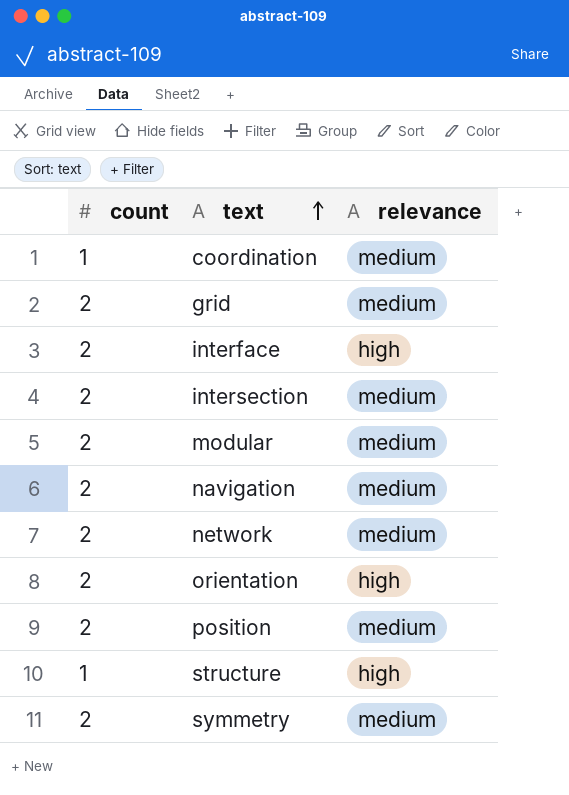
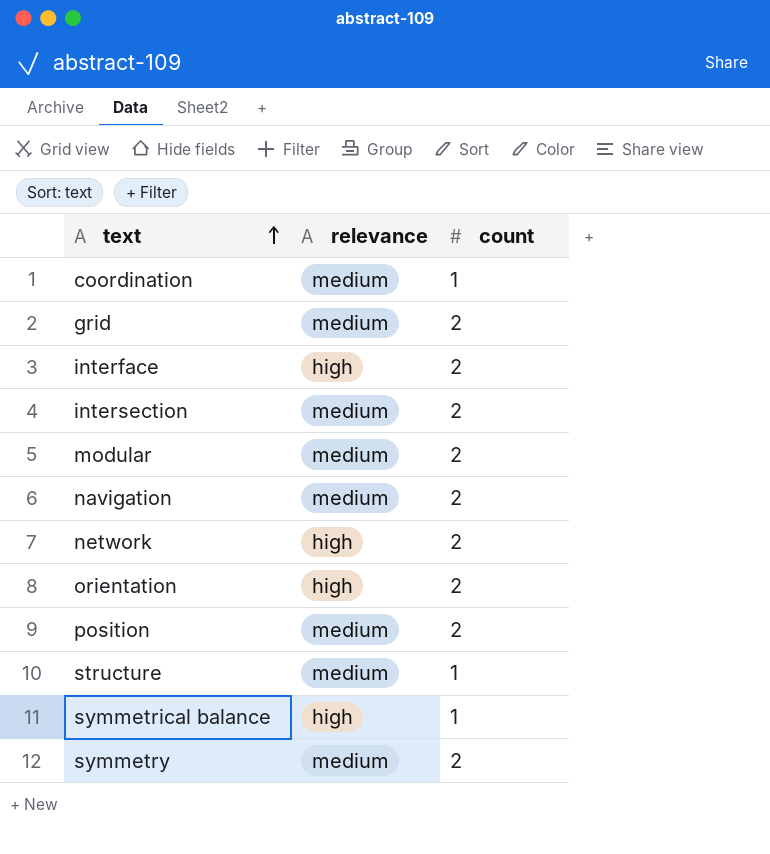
column count | position: 1 -> 3
network | relevance: medium -> high
structure | relevance: high -> medium
row symmetrical balance: none -> high | 1

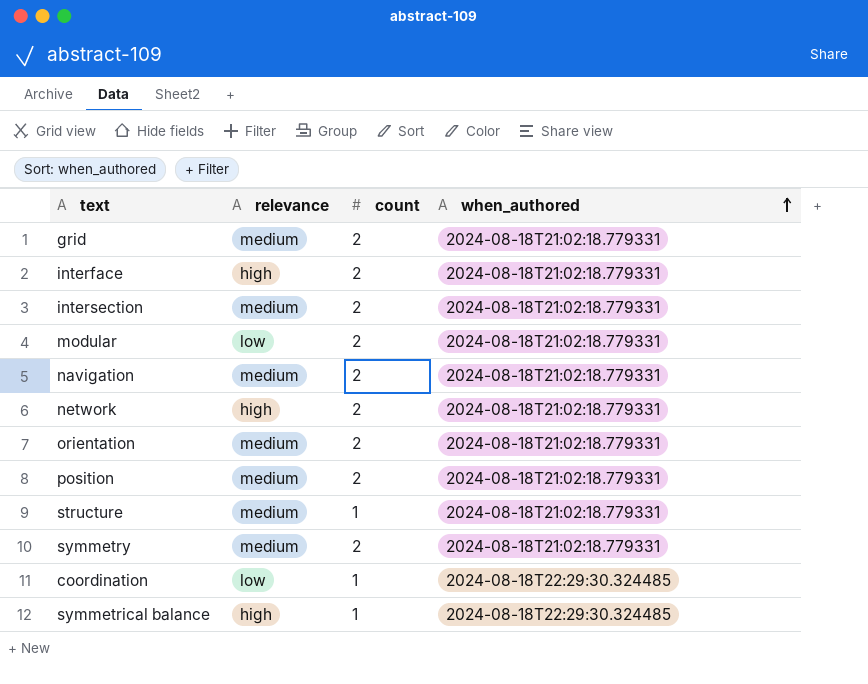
row order: text ascending -> when_authored ascending
column when_authored | position: none -> 4
modular | relevance: medium -> low
orientation | relevance: high -> medium
coordination | relevance: medium -> low

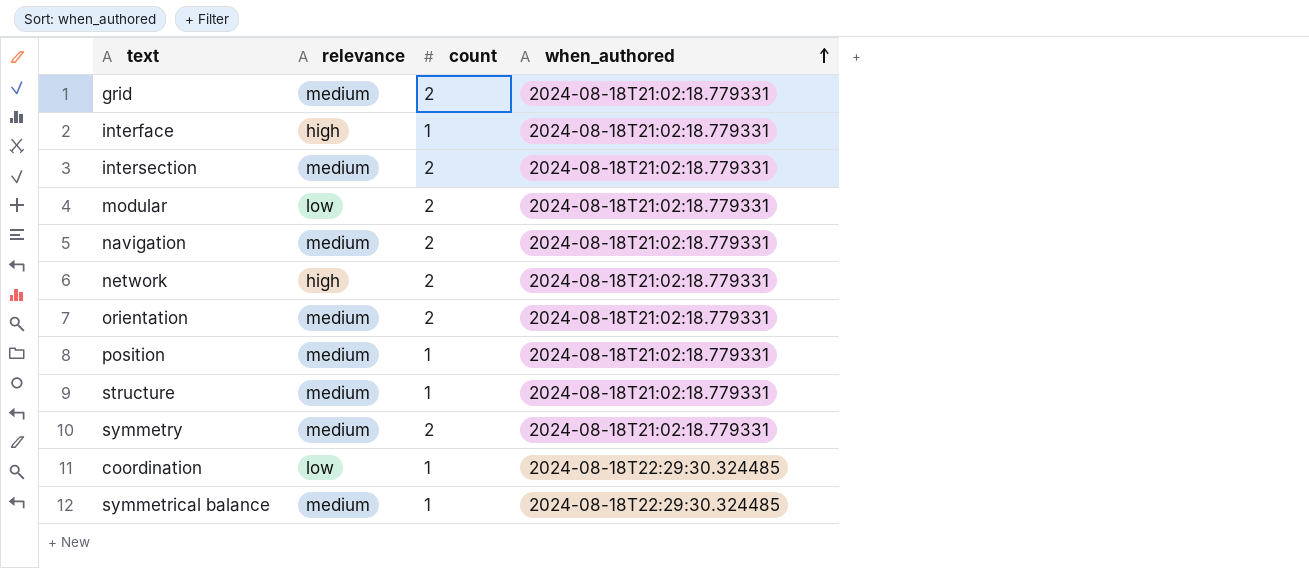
interface | count: 2 -> 1
position | count: 2 -> 1
symmetrical balance | relevance: high -> medium

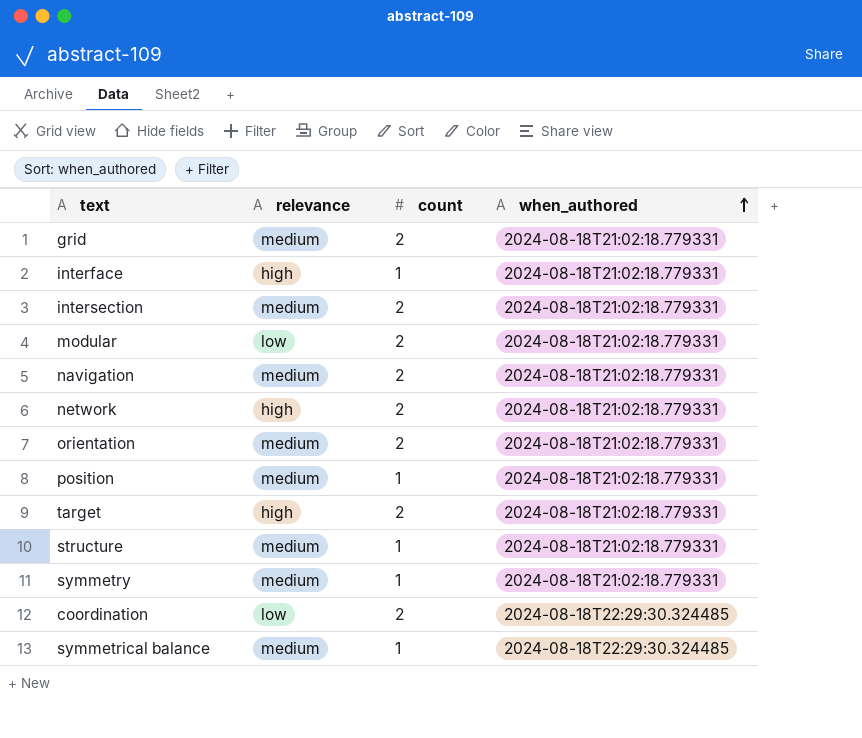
row target: none -> high | 2 | 2024-08-18T21:02:18.779331
symmetry | count: 2 -> 1
coordination | count: 1 -> 2

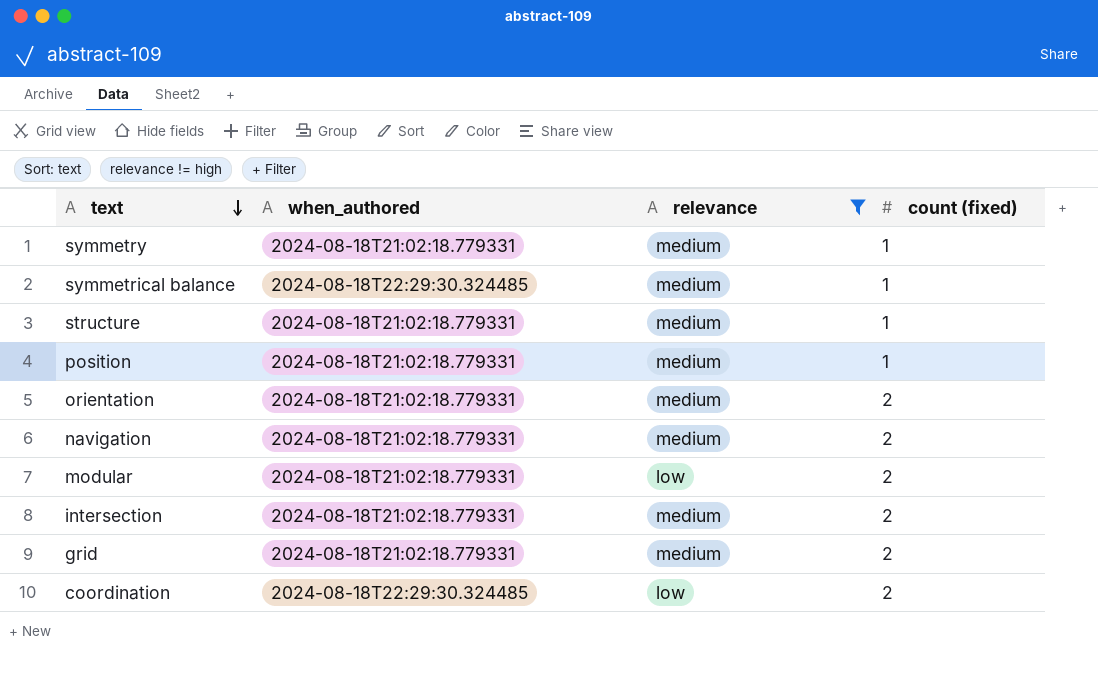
filter: none -> relevance != high
row order: when_authored ascending -> text descending
column when_authored | position: 4 -> 2
column name: count -> count (fixed)

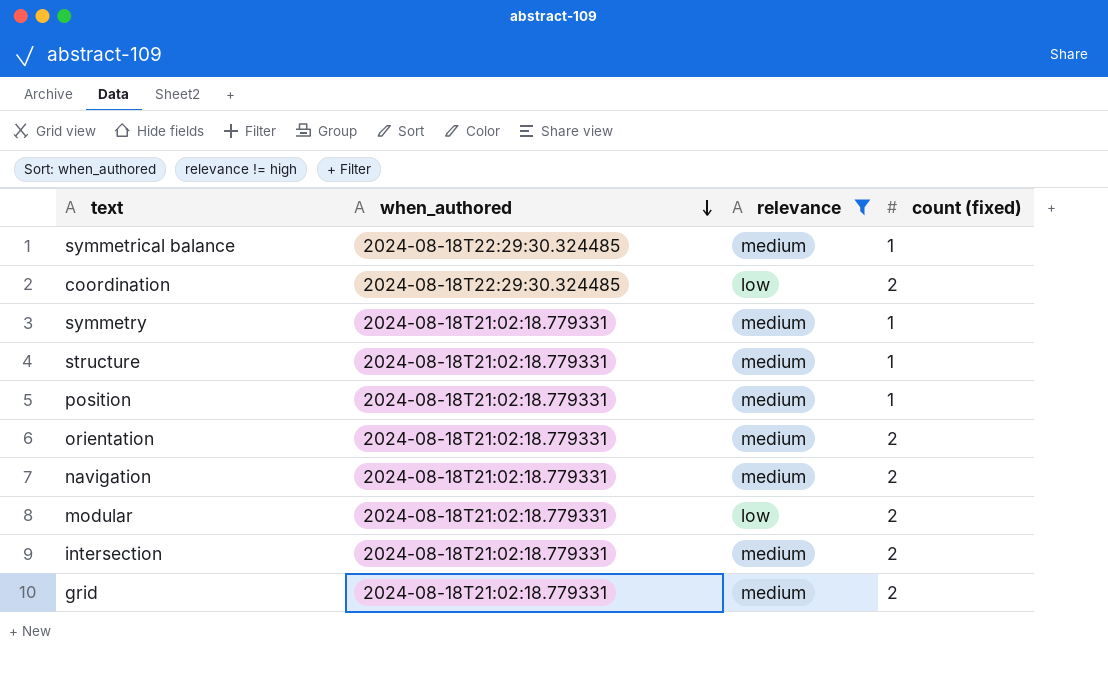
row order: text descending -> when_authored descending

